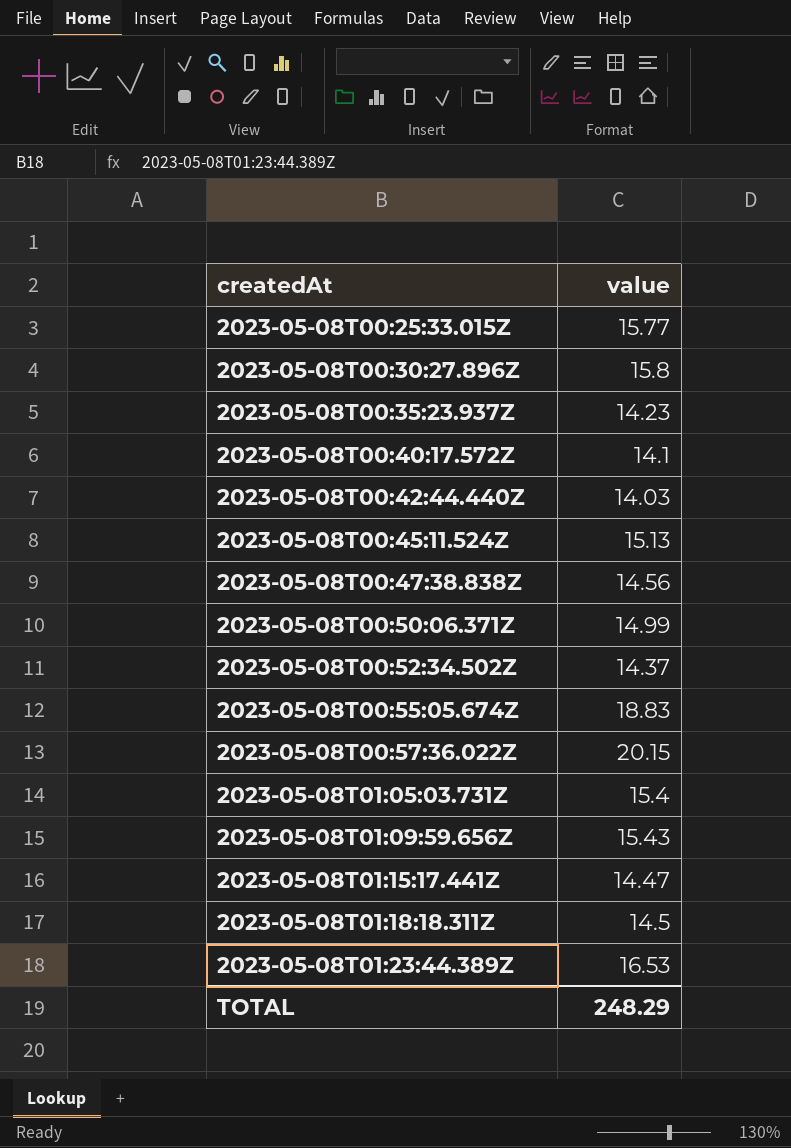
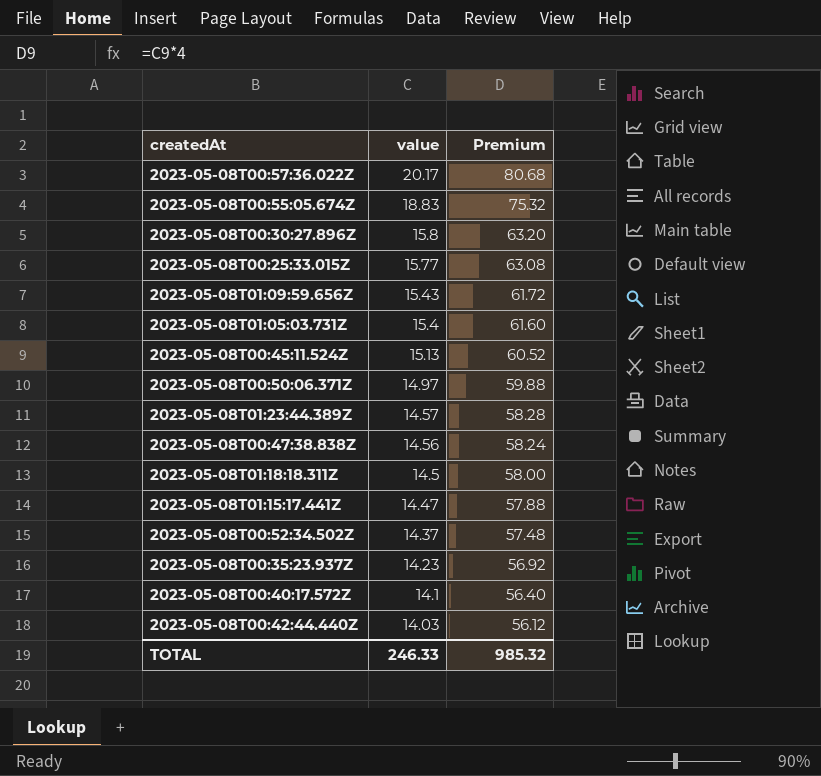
row order: createdAt ascending -> value descending
column Premium | formula: none -> [value] * 4
2023-05-08T00:57:36.022Z | value: 20.15 -> 20.17
2023-05-08T00:50:06.371Z | value: 14.99 -> 14.97
2023-05-08T01:23:44.389Z | value: 16.53 -> 14.57
TOTAL | value: 248.29 -> 246.33

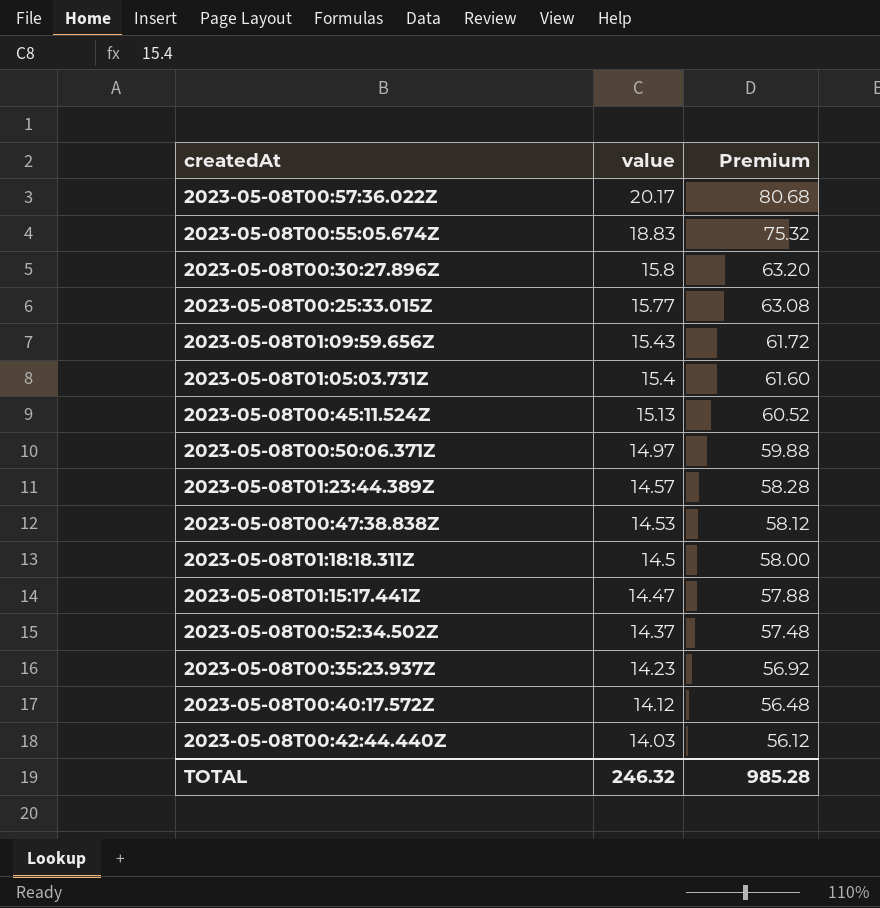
2023-05-08T00:47:38.838Z | value: 14.56 -> 14.53
2023-05-08T00:47:38.838Z | Premium: 58.24 -> 58.12
2023-05-08T00:40:17.572Z | value: 14.1 -> 14.12
2023-05-08T00:40:17.572Z | Premium: 56.40 -> 56.48
TOTAL | value: 246.33 -> 246.32
TOTAL | Premium: 985.32 -> 985.28

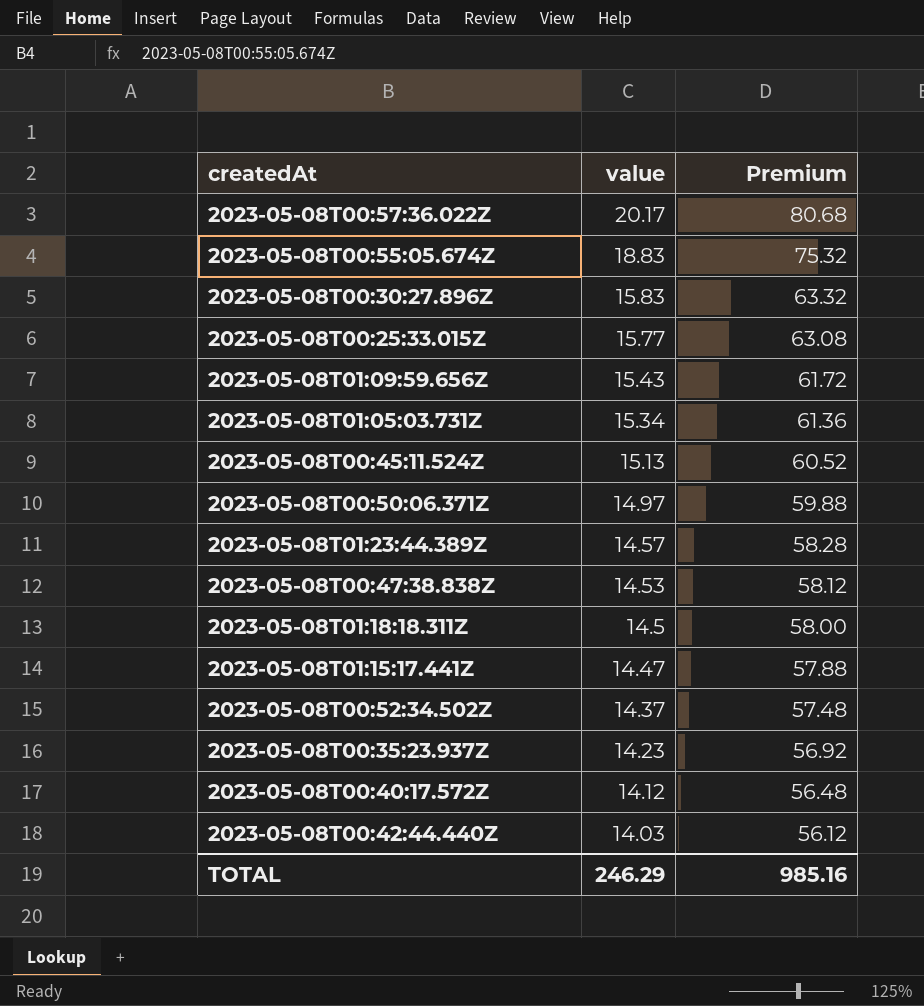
2023-05-08T00:30:27.896Z | value: 15.8 -> 15.83
2023-05-08T00:30:27.896Z | Premium: 63.20 -> 63.32
2023-05-08T01:05:03.731Z | value: 15.4 -> 15.34
2023-05-08T01:05:03.731Z | Premium: 61.60 -> 61.36
TOTAL | value: 246.32 -> 246.29
TOTAL | Premium: 985.28 -> 985.16

